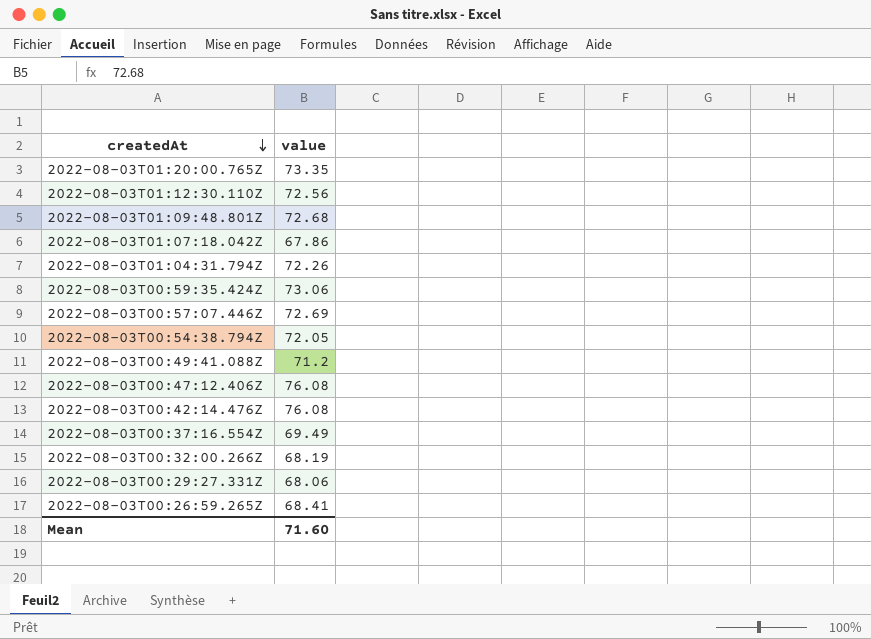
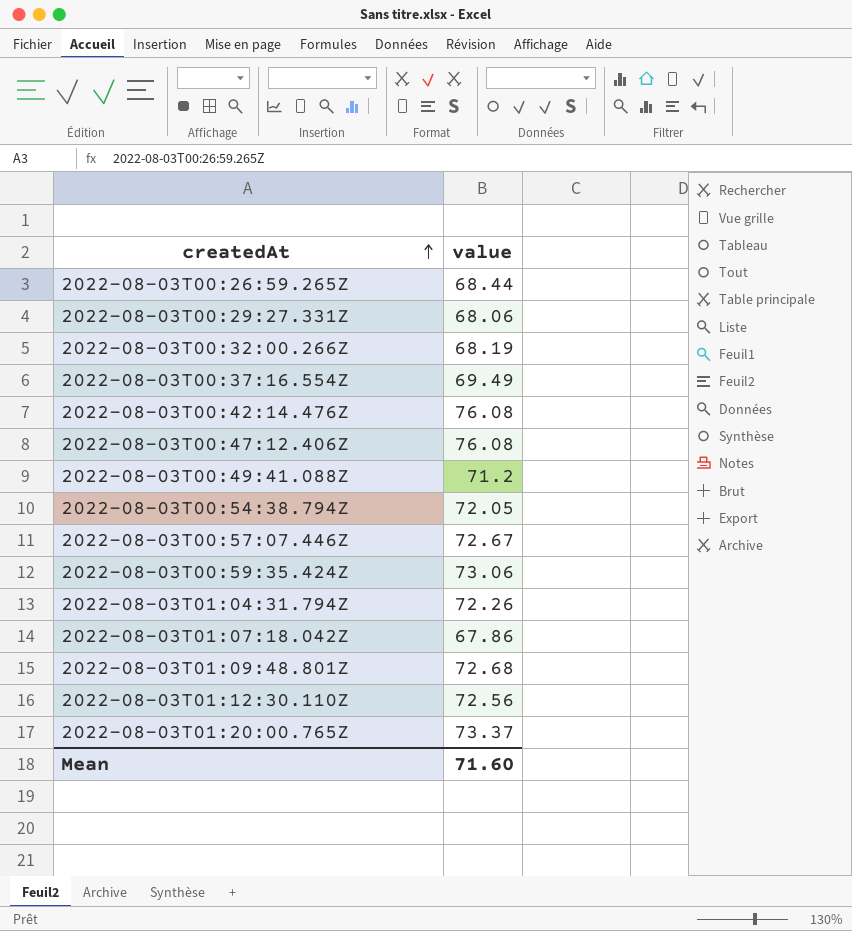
row order: createdAt descending -> createdAt ascending
2022-08-03T00:26:59.265Z | value: 68.41 -> 68.44
2022-08-03T00:57:07.446Z | value: 72.69 -> 72.67
2022-08-03T01:20:00.765Z | value: 73.35 -> 73.37

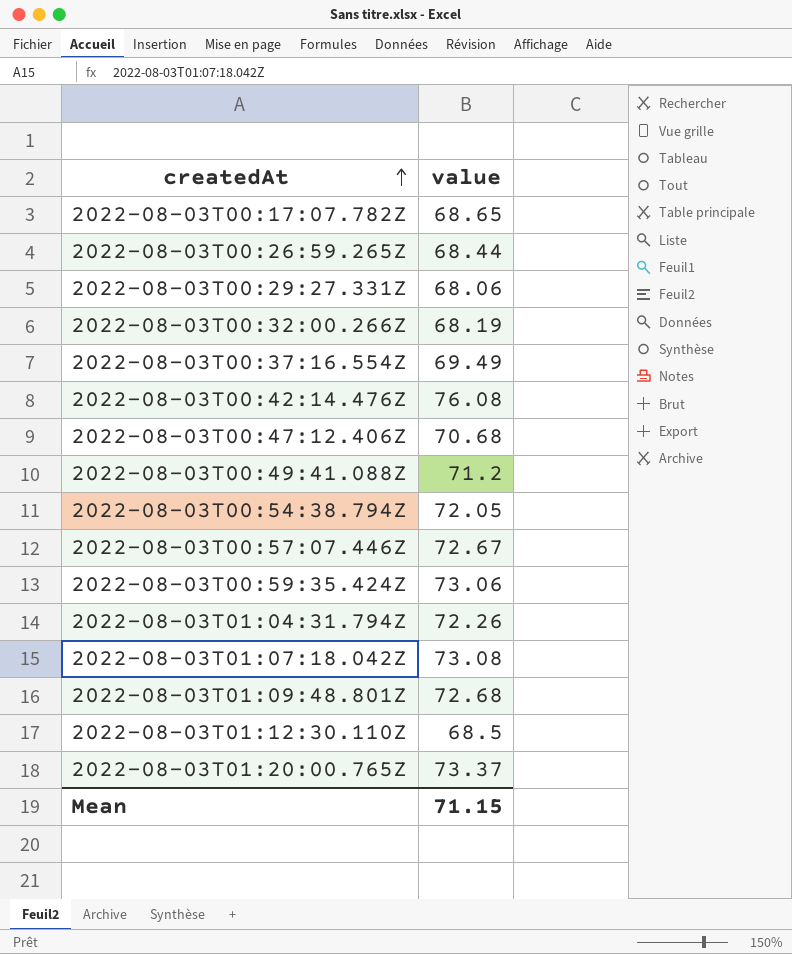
row 2022-08-03T00:17:07.782Z: none -> 68.65
2022-08-03T00:47:12.406Z | value: 76.08 -> 70.68
2022-08-03T01:07:18.042Z | value: 67.86 -> 73.08
2022-08-03T01:12:30.110Z | value: 72.56 -> 68.5
Mean | value: 71.60 -> 71.15

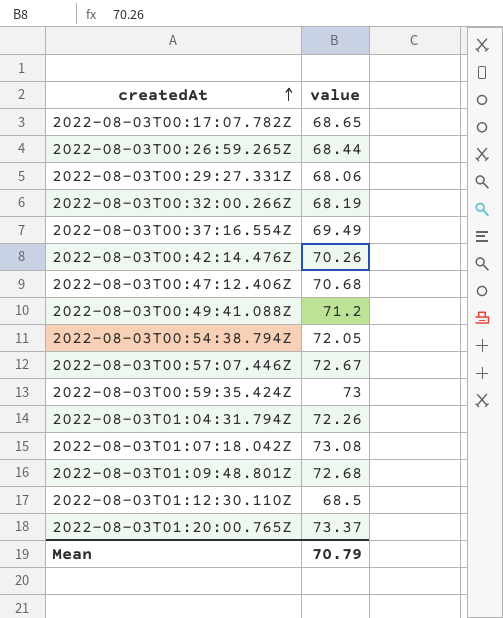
2022-08-03T00:42:14.476Z | value: 76.08 -> 70.26
2022-08-03T00:59:35.424Z | value: 73.06 -> 73
Mean | value: 71.15 -> 70.79

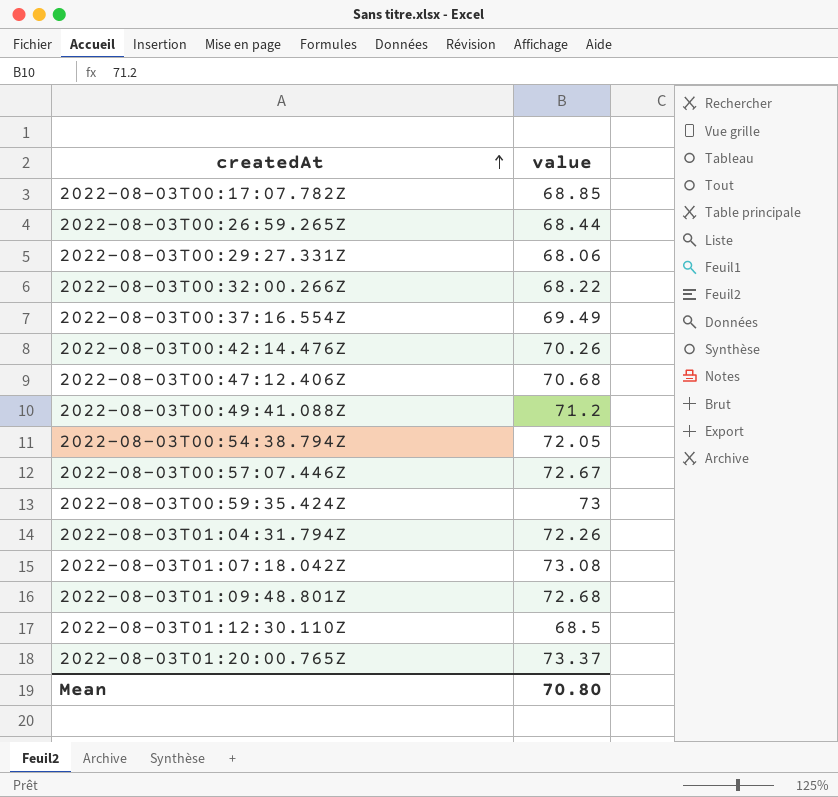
2022-08-03T00:17:07.782Z | value: 68.65 -> 68.85
2022-08-03T00:32:00.266Z | value: 68.19 -> 68.22
Mean | value: 70.79 -> 70.80

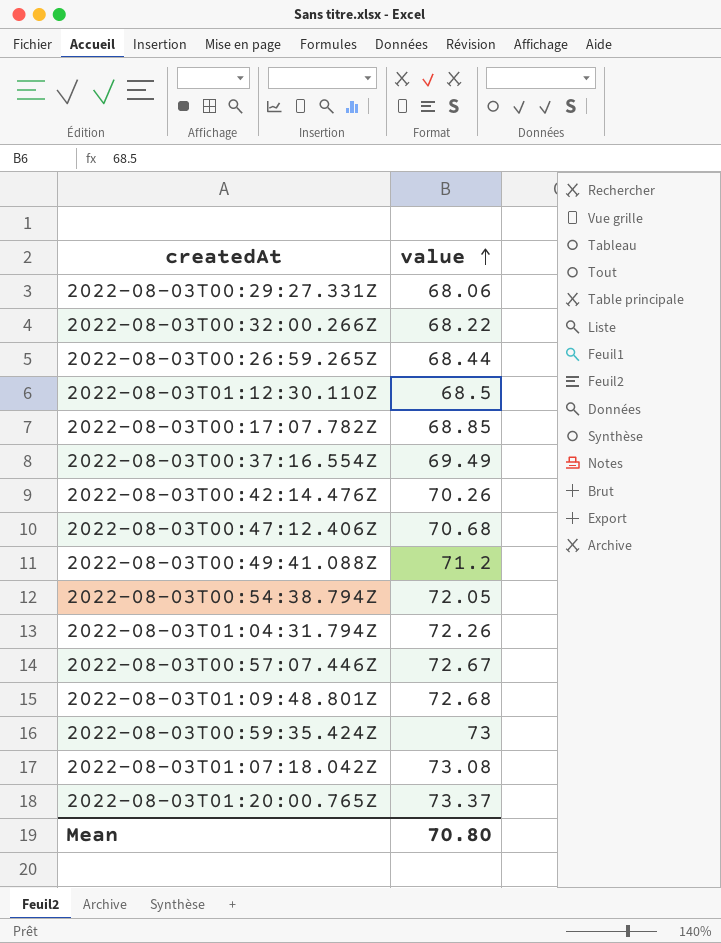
row order: createdAt ascending -> value ascending

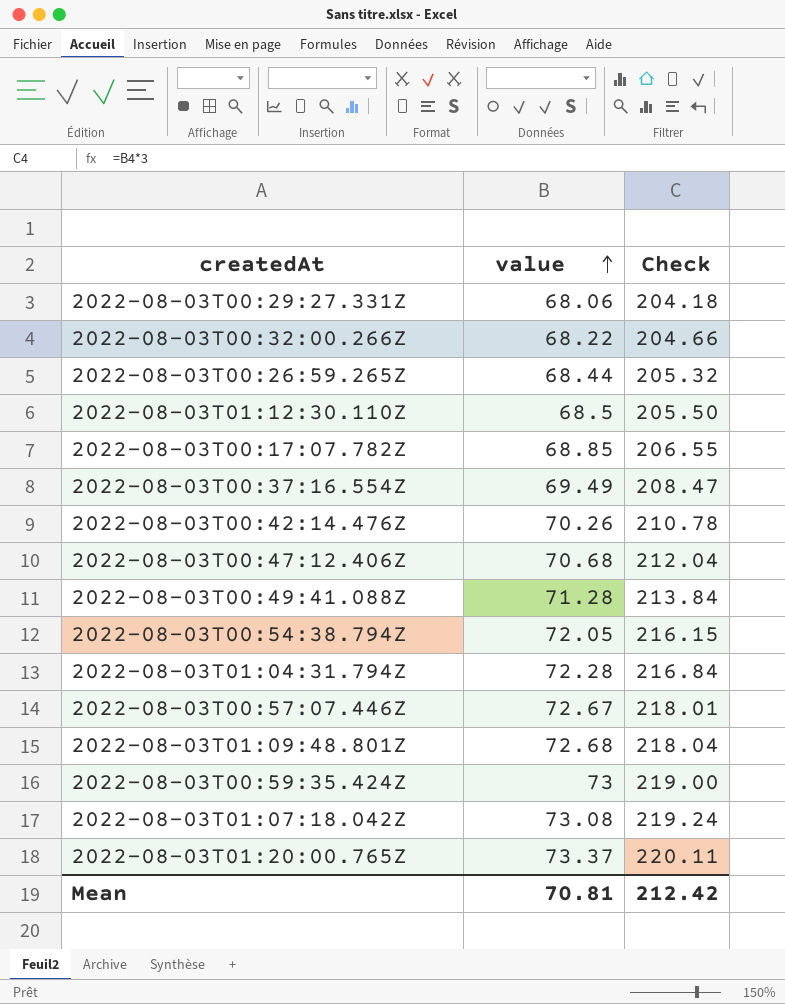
column Check | formula: none -> [value] * 3
2022-08-03T00:49:41.088Z | value: 71.2 -> 71.28
2022-08-03T01:04:31.794Z | value: 72.26 -> 72.28
Mean | value: 70.80 -> 70.81

